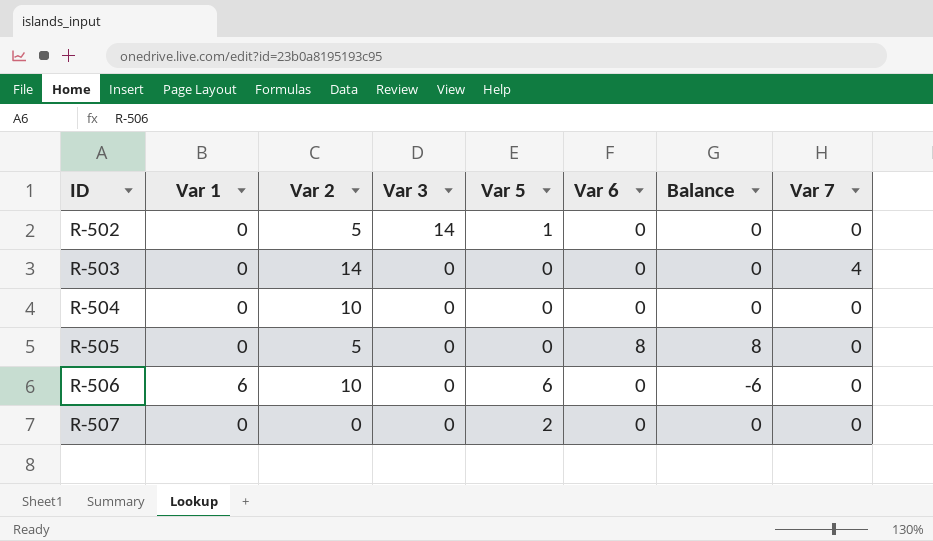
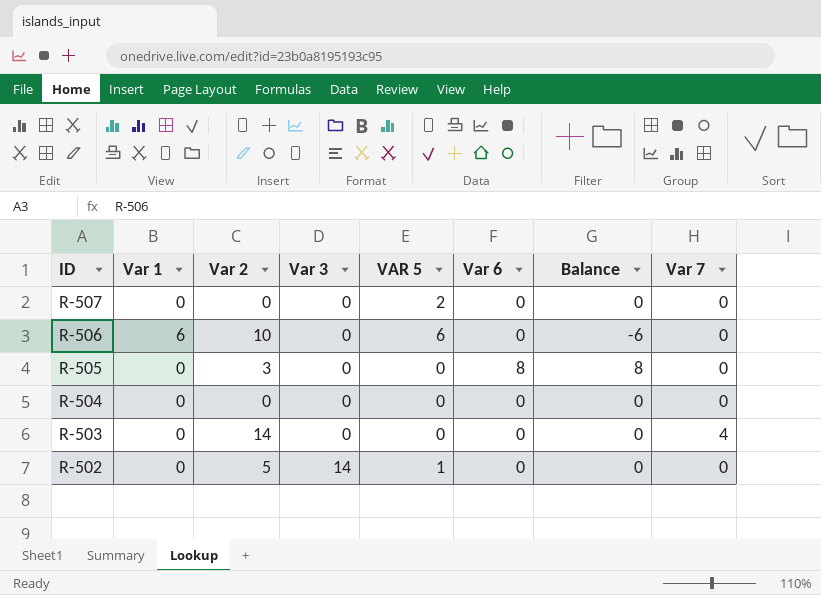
row order: ID ascending -> ID descending
column name: Var 5 -> VAR 5
R-505 | Var 2: 5 -> 3
R-504 | Var 2: 10 -> 0

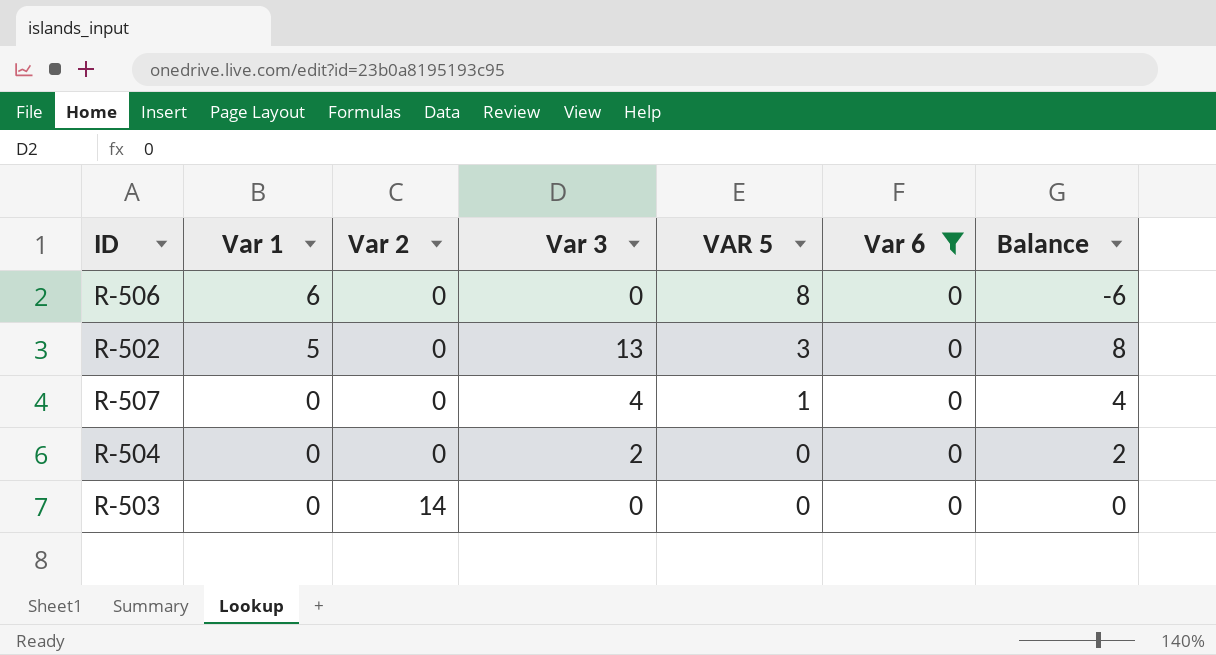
filter: none -> Var 6 = 0
row order: ID descending -> Var 1 descending
column Var 7 | position: 8 -> none
column Balance | formula: [Var 6] - [Var 1] -> [Var 3] - [Var 1]
R-506 | Var 2: 10 -> 0
R-506 | VAR 5: 6 -> 8
R-502 | Var 1: 0 -> 5
R-502 | Var 2: 5 -> 0
R-502 | Var 3: 14 -> 13
R-502 | VAR 5: 1 -> 3
R-507 | Var 3: 0 -> 4
R-507 | VAR 5: 2 -> 1
R-504 | Var 3: 0 -> 2

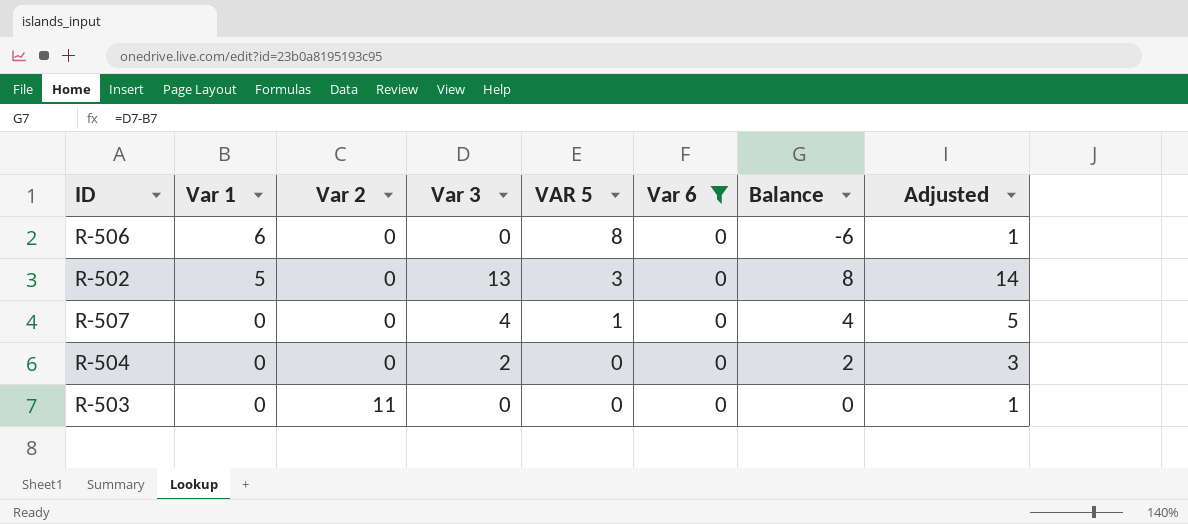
column Adjusted | formula: none -> [Var 3] + 1
R-503 | Var 2: 14 -> 11

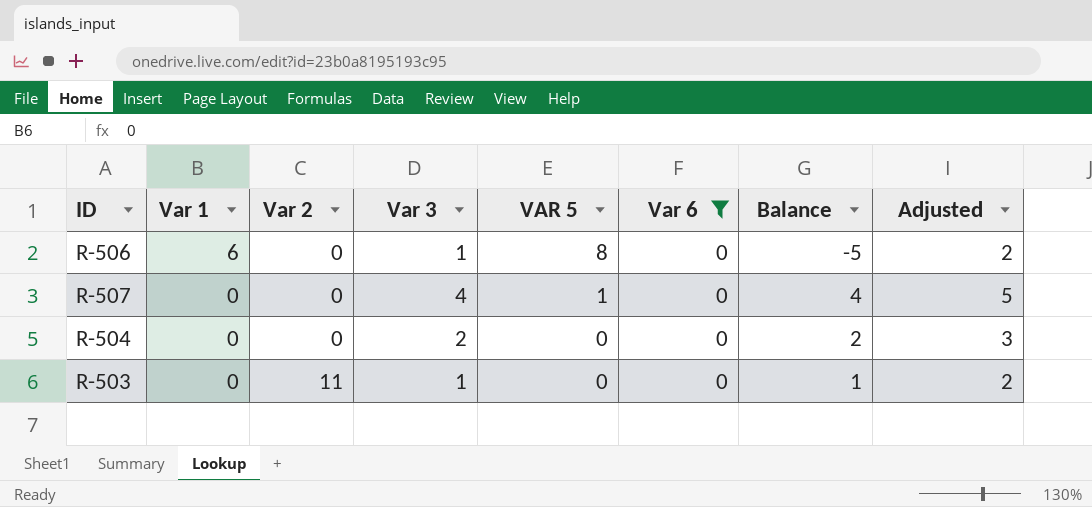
row R-502: 5 | 0 | 13 | 3 | 0 | 8 | 14 -> none
R-506 | Var 3: 0 -> 1
R-506 | Balance: -6 -> -5
R-506 | Adjusted: 1 -> 2
R-503 | Var 3: 0 -> 1
R-503 | Balance: 0 -> 1
R-503 | Adjusted: 1 -> 2

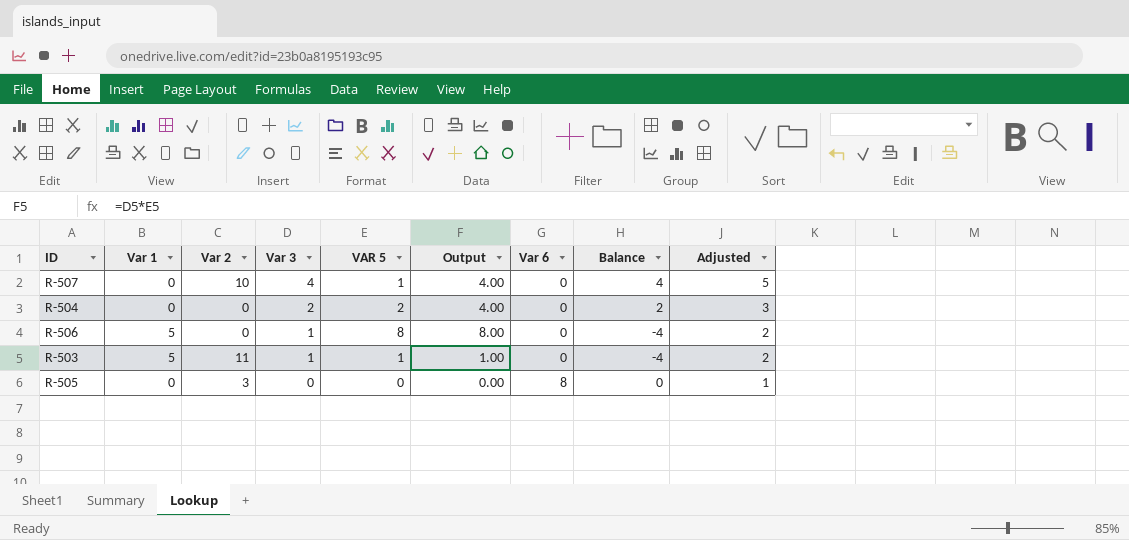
filter: Var 6 = 0 -> none
row order: Var 1 descending -> Var 3 descending
column Output | formula: none -> [Var 3] * [VAR 5]
R-507 | Var 2: 0 -> 10
R-504 | VAR 5: 0 -> 2
R-506 | Var 1: 6 -> 5
R-506 | Balance: -5 -> -4
R-503 | Var 1: 0 -> 5
R-503 | VAR 5: 0 -> 1
R-503 | Balance: 1 -> -4

